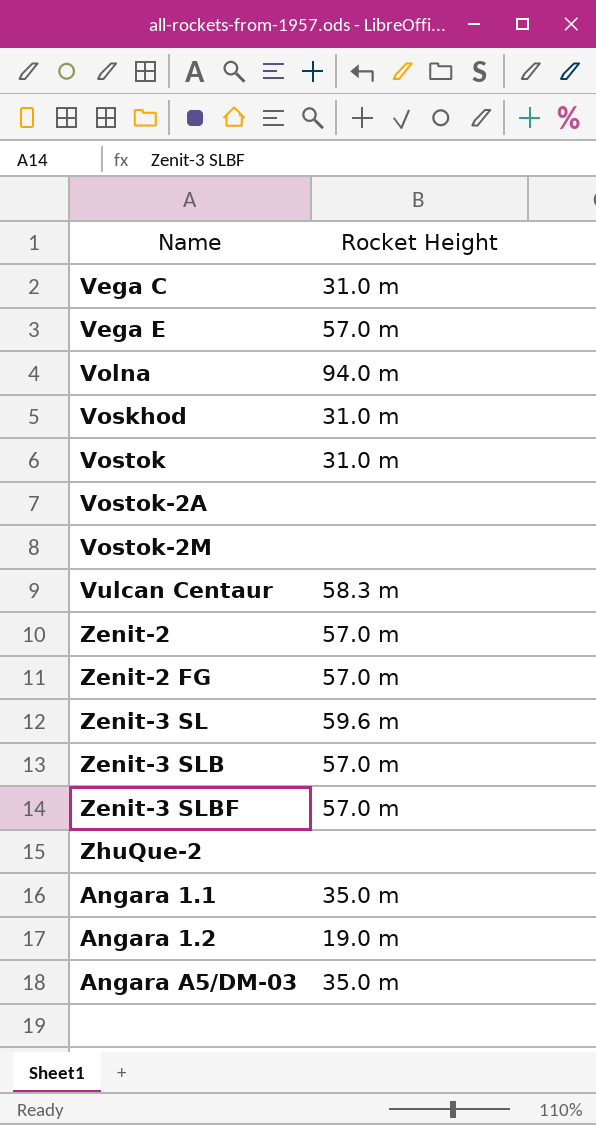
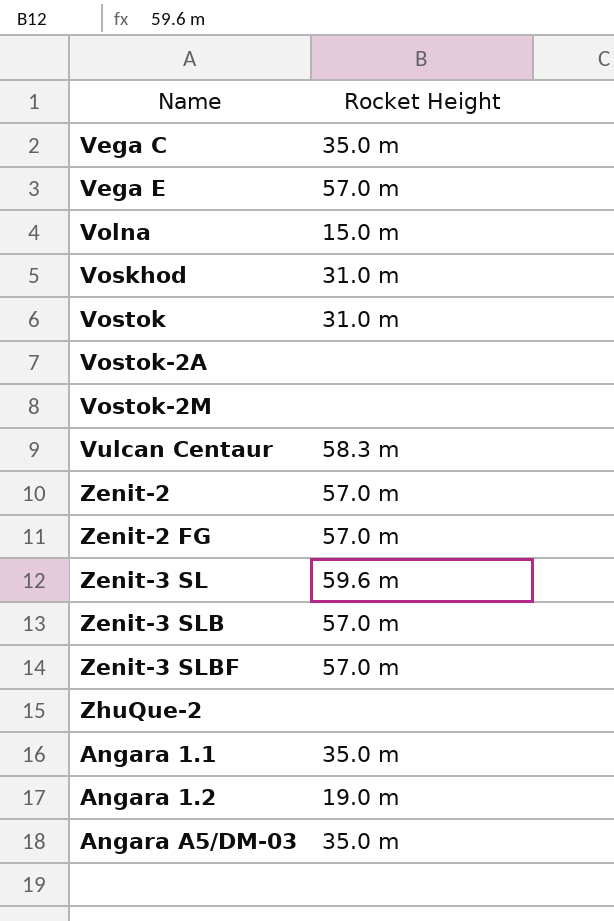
Vega C | Rocket Height: 31.0 m -> 35.0 m
Volna | Rocket Height: 94.0 m -> 15.0 m

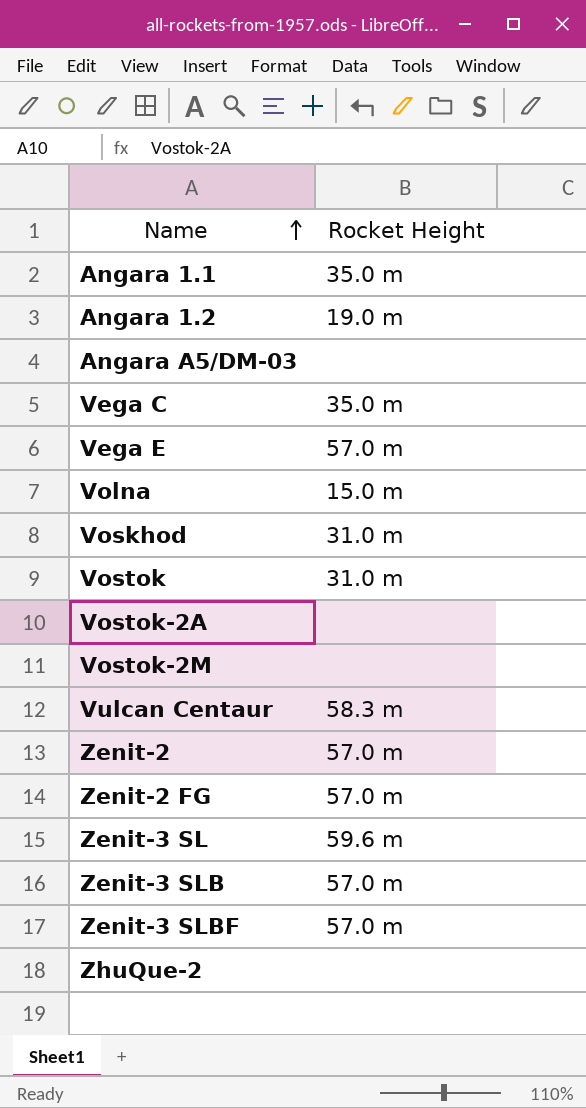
row order: none -> Name ascending
Angara A5/DM-03 | Rocket Height: 35.0 m -> none

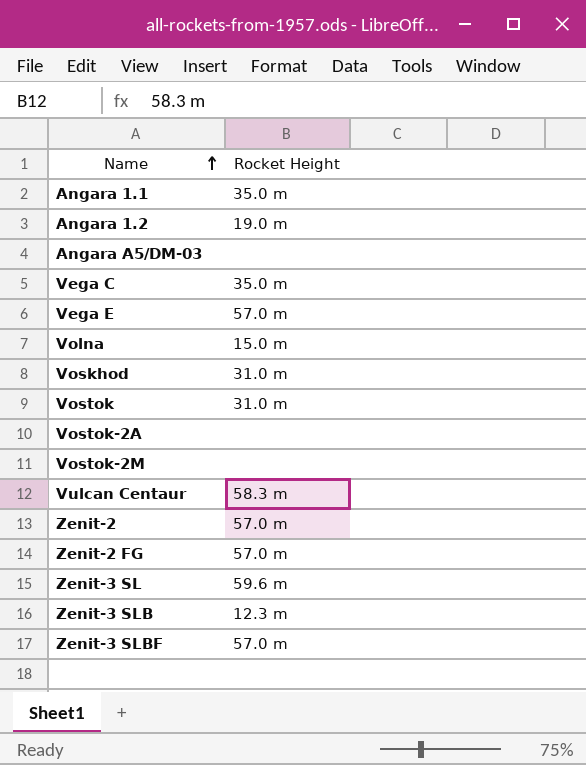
row ZhuQue-2: none -> none
Zenit-3 SLB | Rocket Height: 57.0 m -> 12.3 m

